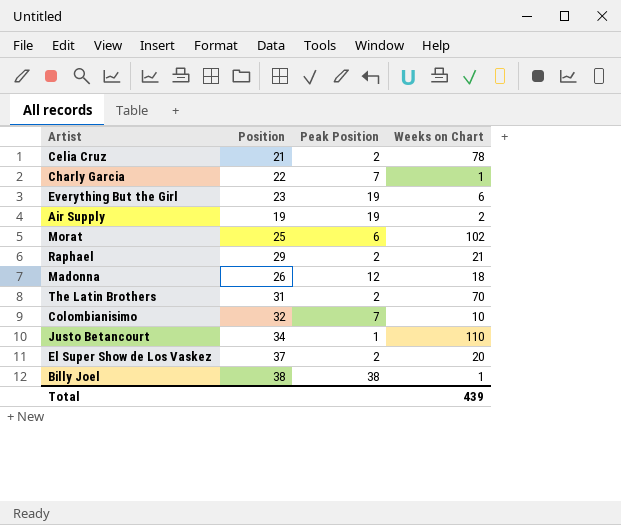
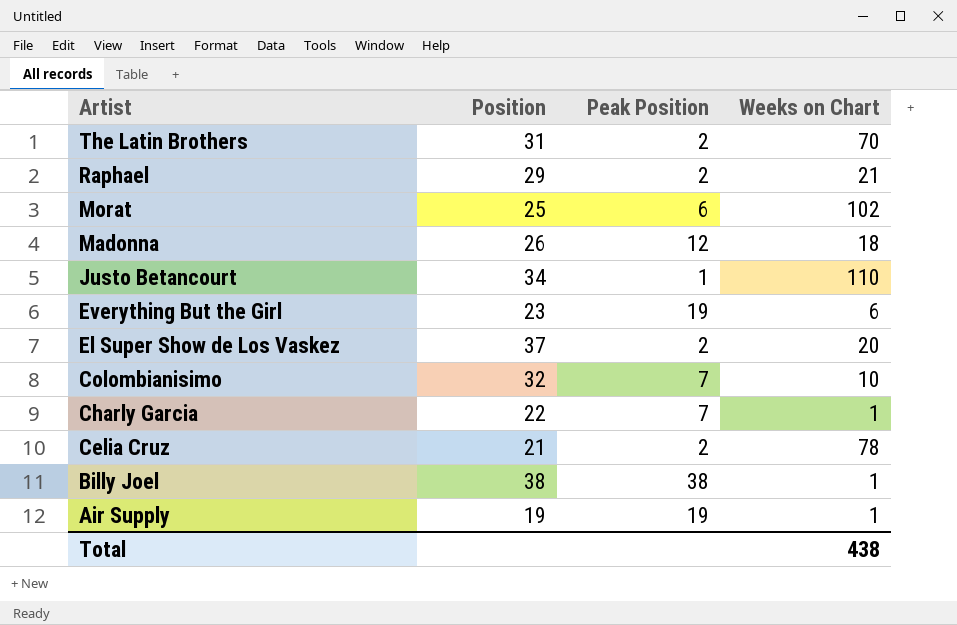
row order: none -> Artist descending
Air Supply | Weeks on Chart: 2 -> 1
Total | Weeks on Chart: 439 -> 438

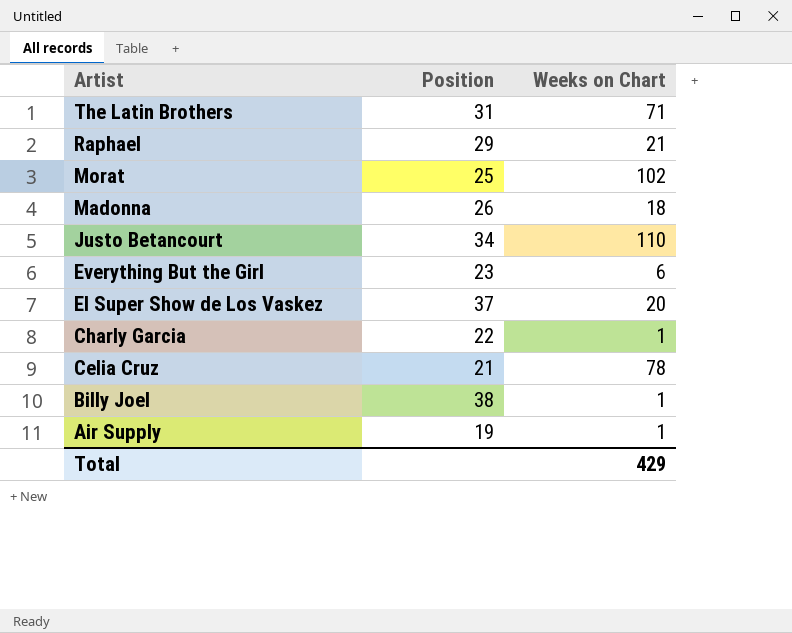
column Peak Position | position: 3 -> none
row Colombianisimo: 32 | 7 | 10 -> none
The Latin Brothers | Weeks on Chart: 70 -> 71
Total | Weeks on Chart: 438 -> 429

